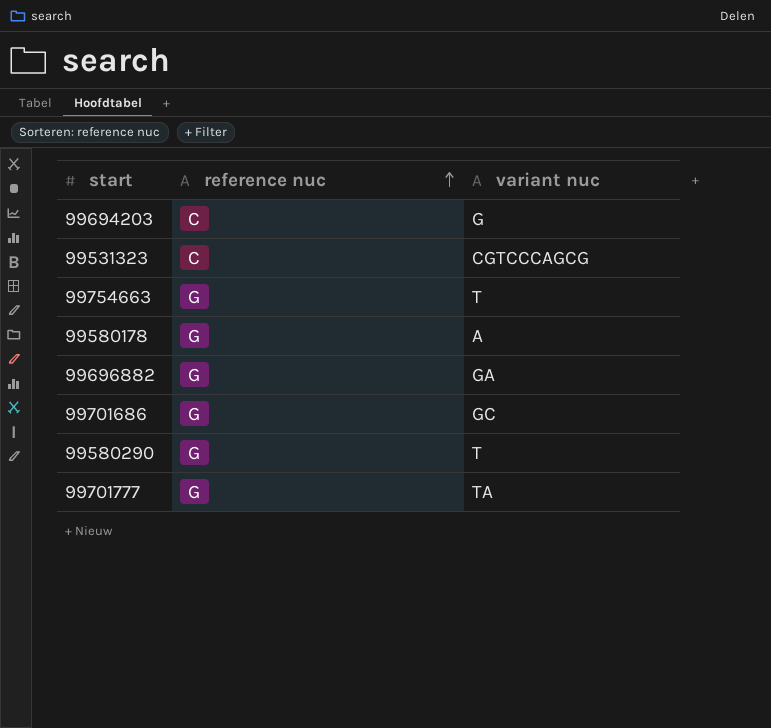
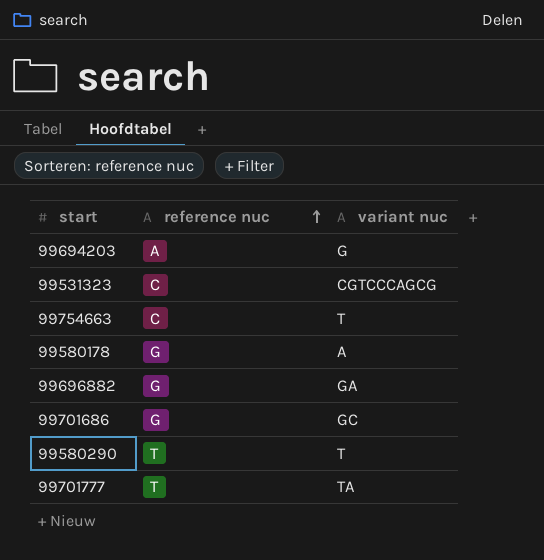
99694203 | reference nuc: C -> A
99754663 | reference nuc: G -> C
99580290 | reference nuc: G -> T
99701777 | reference nuc: G -> T

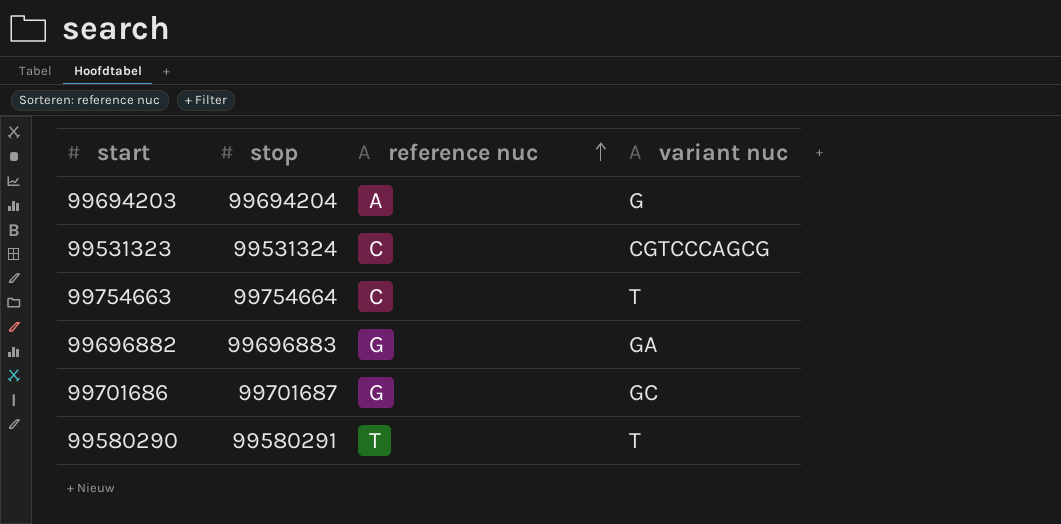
column stop | position: none -> 2
row 99580178: G | A -> none
row 99701777: T | TA -> none

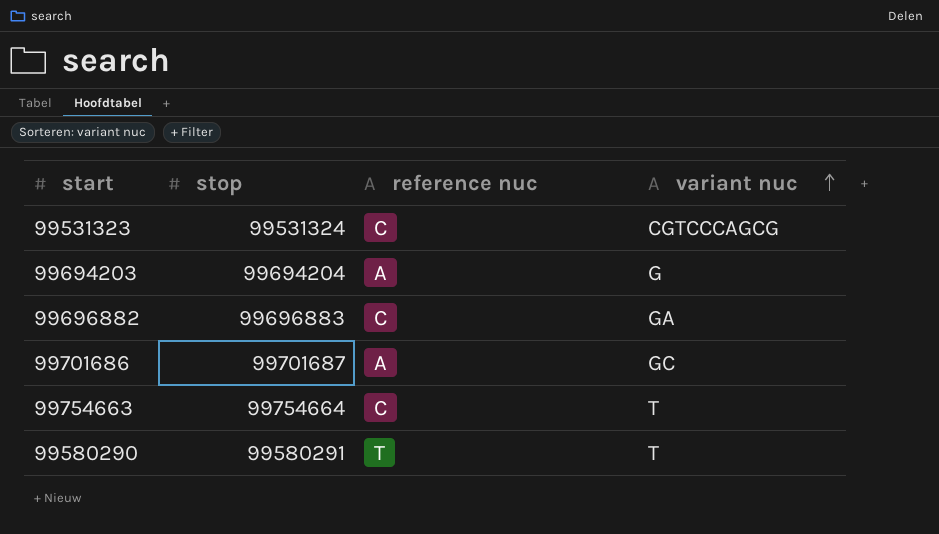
row order: reference nuc ascending -> variant nuc ascending
99696882 | reference nuc: G -> C
99701686 | reference nuc: G -> A

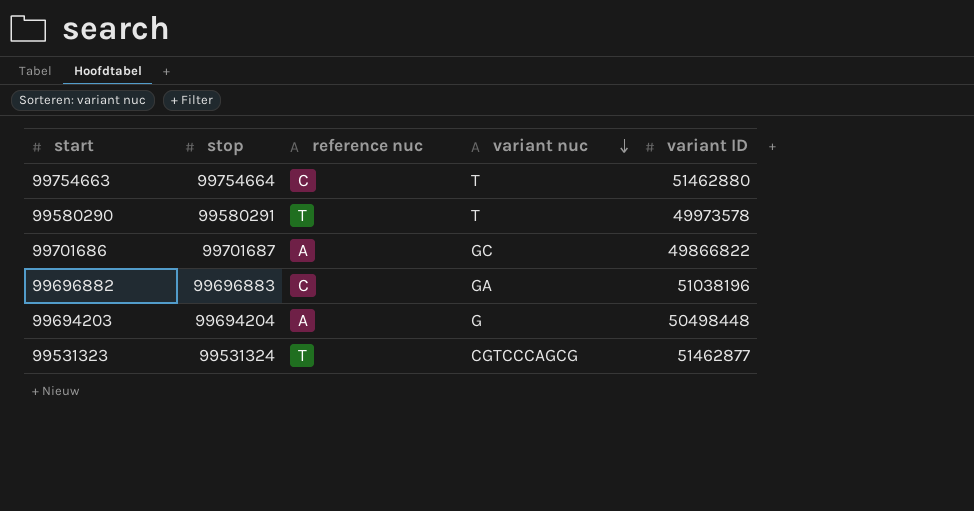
row order: variant nuc ascending -> variant nuc descending
column variant ID | position: none -> 5
99531323 | reference nuc: C -> T

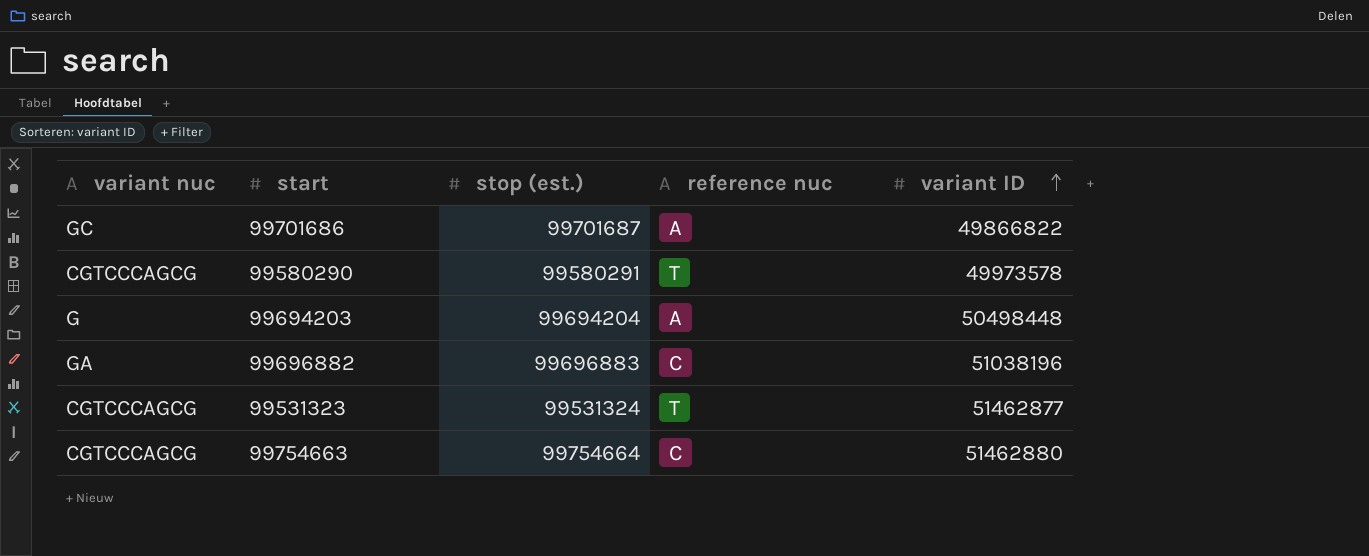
row order: variant nuc descending -> variant ID ascending
column variant nuc | position: 4 -> 1
column name: stop -> stop (est.)
99580290 | variant nuc: T -> CGTCCCAGCG
99754663 | variant nuc: T -> CGTCCCAGCG

